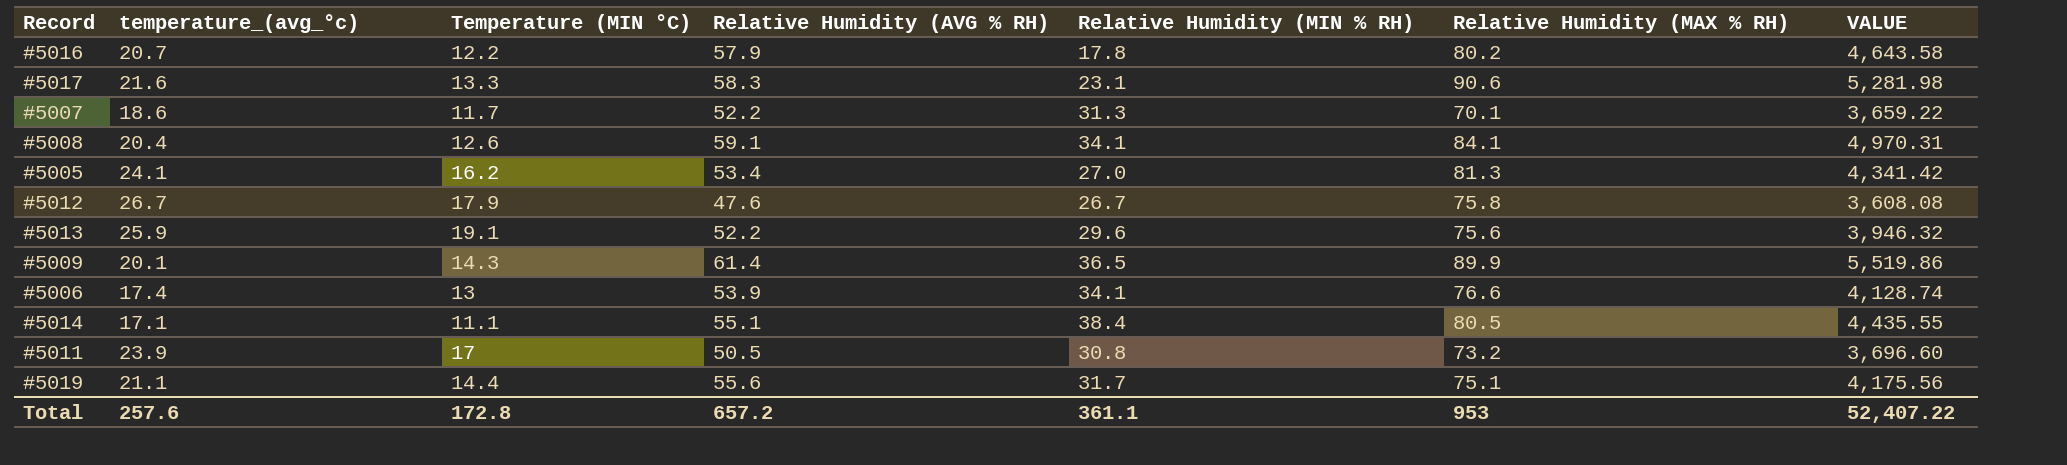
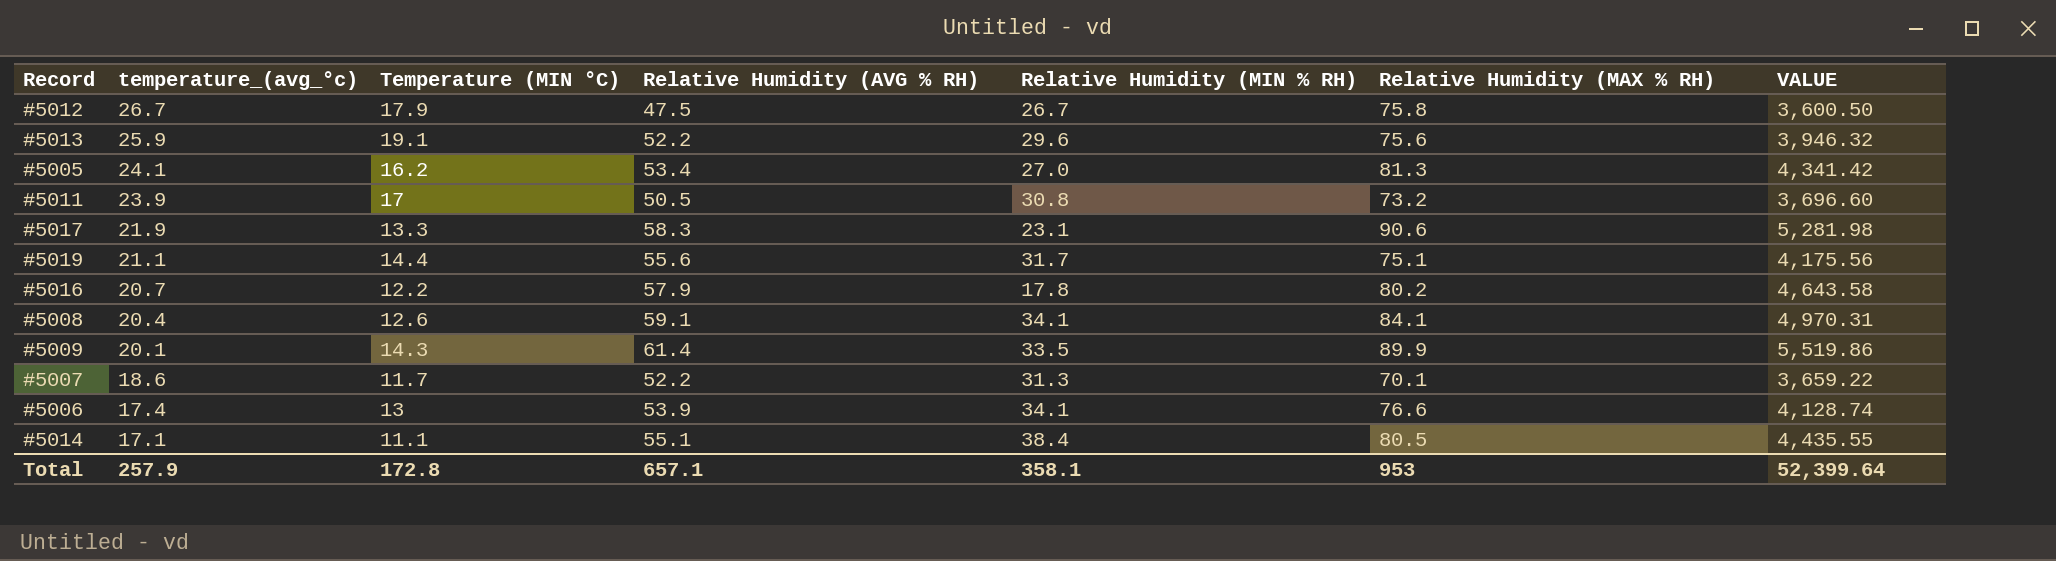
row order: none -> temperature_(avg_°c) descending
#5012 | Relative Humidity (AVG % RH): 47.6 -> 47.5
#5012 | VALUE: 3,608.08 -> 3,600.50
#5017 | temperature_(avg_°c): 21.6 -> 21.9
#5009 | Relative Humidity (MIN % RH): 36.5 -> 33.5
Total | temperature_(avg_°c): 257.6 -> 257.9
Total | Relative Humidity (AVG % RH): 657.2 -> 657.1
Total | Relative Humidity (MIN % RH): 361.1 -> 358.1
Total | VALUE: 52,407.22 -> 52,399.64

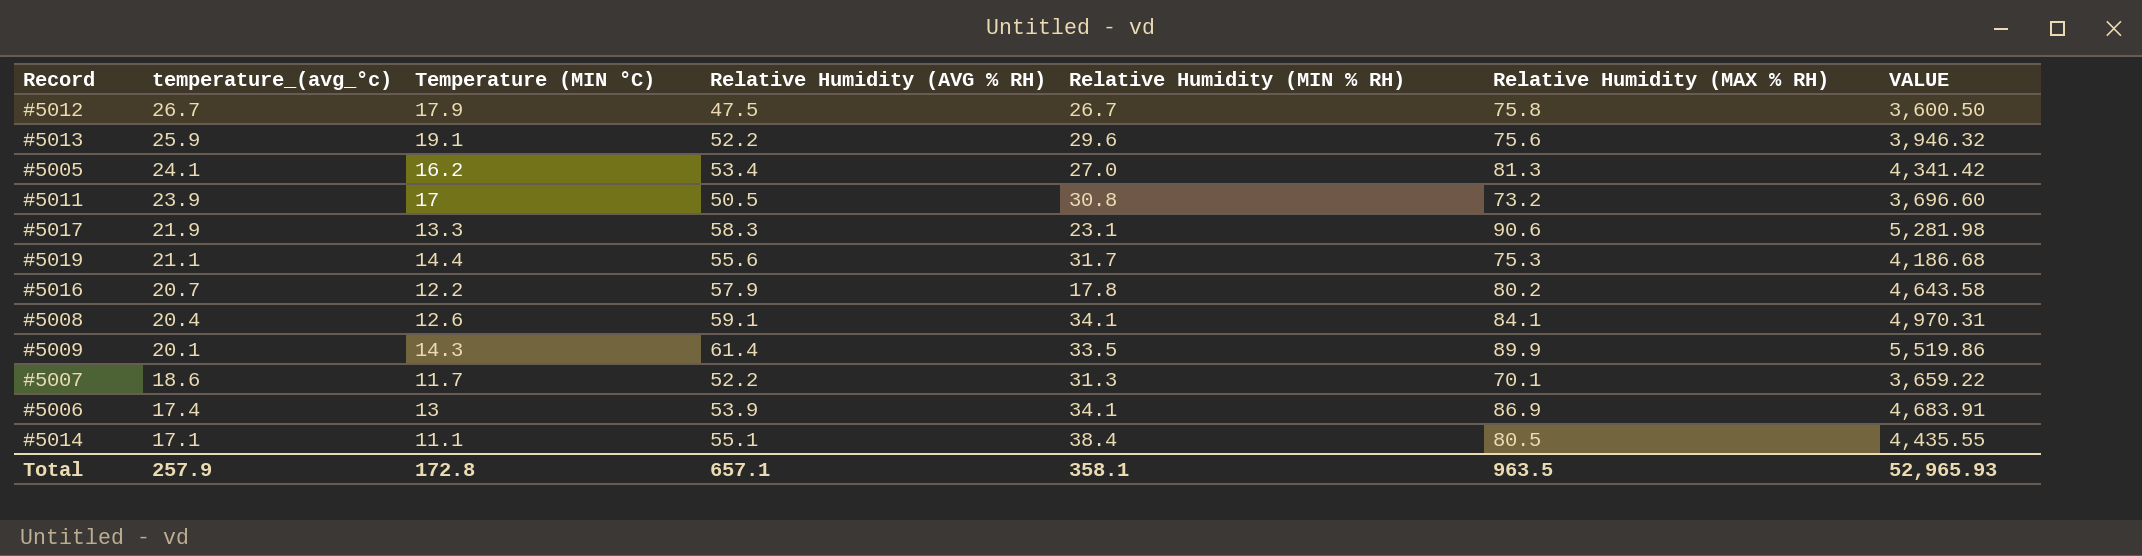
#5019 | Relative Humidity (MAX % RH): 75.1 -> 75.3
#5019 | VALUE: 4,175.56 -> 4,186.68
#5006 | Relative Humidity (MAX % RH): 76.6 -> 86.9
#5006 | VALUE: 4,128.74 -> 4,683.91
Total | Relative Humidity (MAX % RH): 953 -> 963.5
Total | VALUE: 52,399.64 -> 52,965.93

